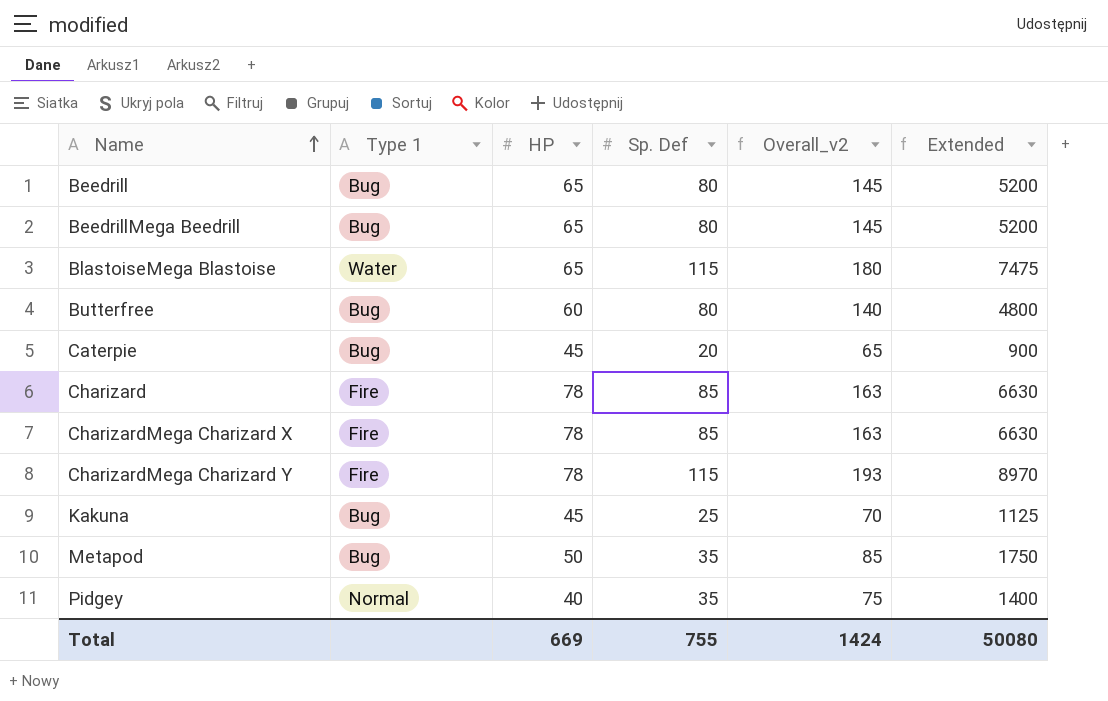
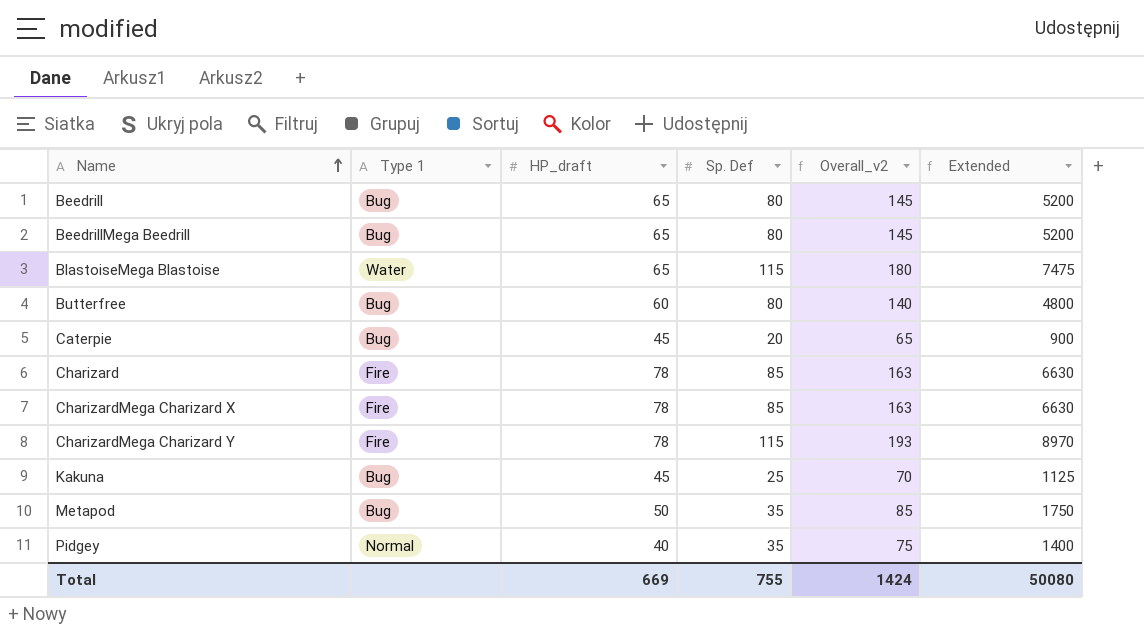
column name: HP -> HP_draft

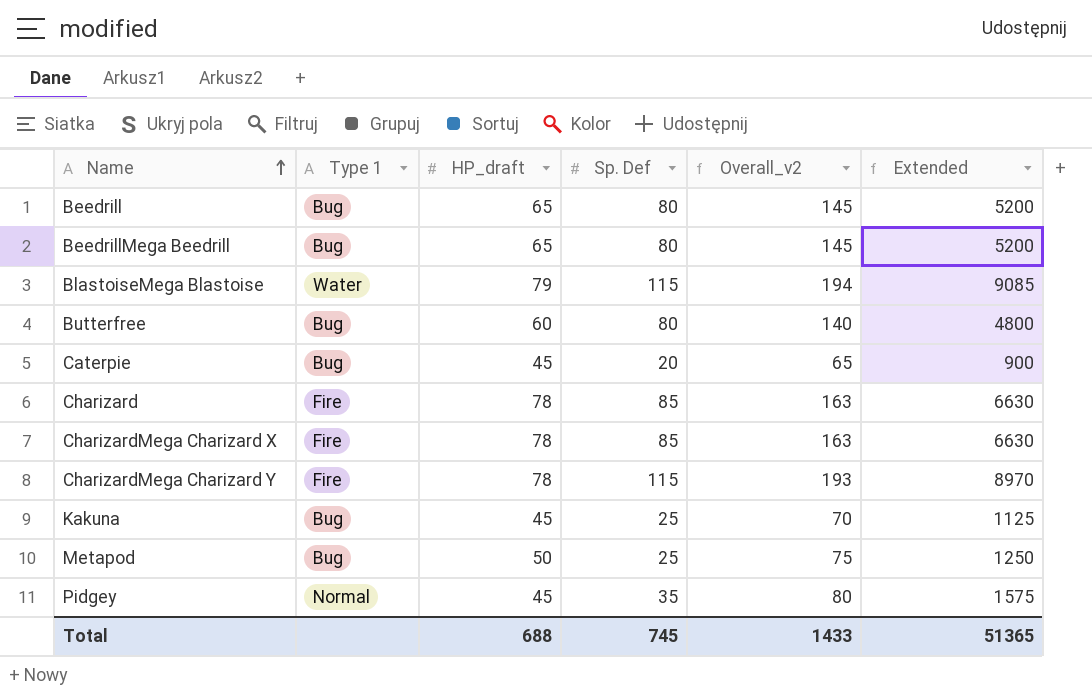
BlastoiseMega Blastoise | HP_draft: 65 -> 79
BlastoiseMega Blastoise | Overall_v2: 180 -> 194
BlastoiseMega Blastoise | Extended: 7475 -> 9085
Metapod | Sp. Def: 35 -> 25
Metapod | Overall_v2: 85 -> 75
Metapod | Extended: 1750 -> 1250
Pidgey | HP_draft: 40 -> 45
Pidgey | Overall_v2: 75 -> 80
Pidgey | Extended: 1400 -> 1575
Total | HP_draft: 669 -> 688
Total | Sp. Def: 755 -> 745
Total | Overall_v2: 1424 -> 1433
Total | Extended: 50080 -> 51365

